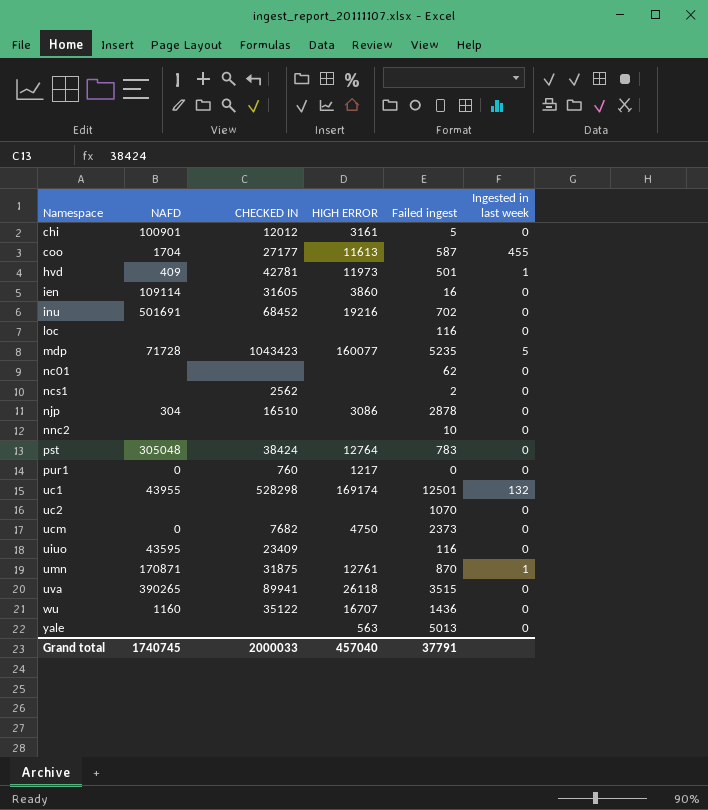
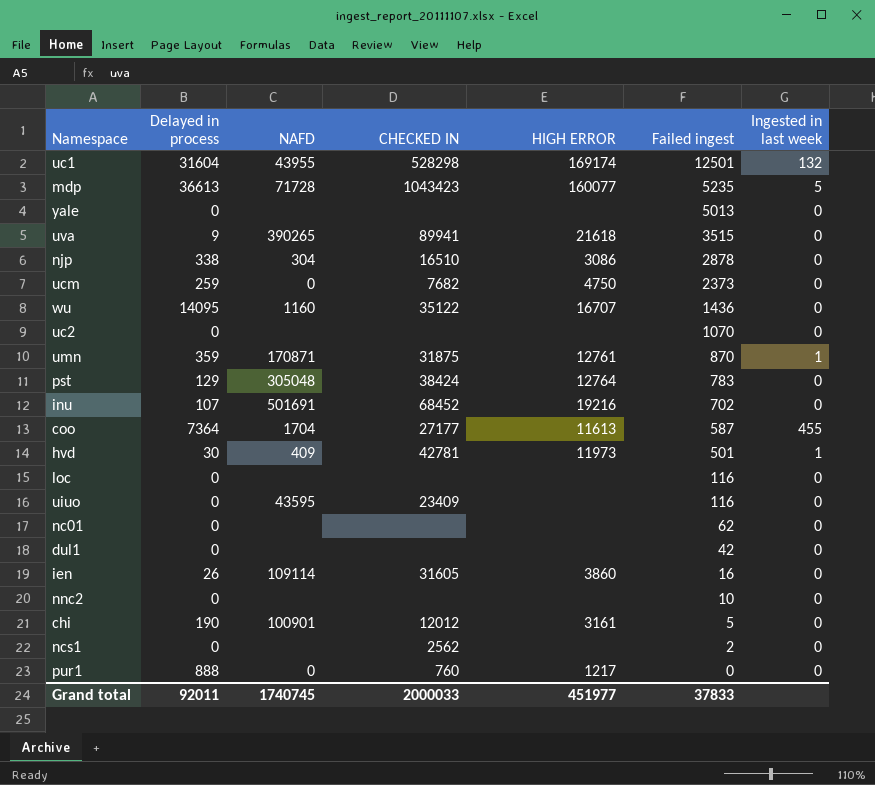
row order: Namespace ascending -> Failed ingest descending
column Delayed in process | position: none -> 2
yale | HIGH ERROR: 563 -> none
uva | HIGH ERROR: 26118 -> 21618
row dul1: none -> 0 | none | none | none | 42 | 0
Grand total | HIGH ERROR: 457040 -> 451977
Grand total | Failed ingest: 37791 -> 37833

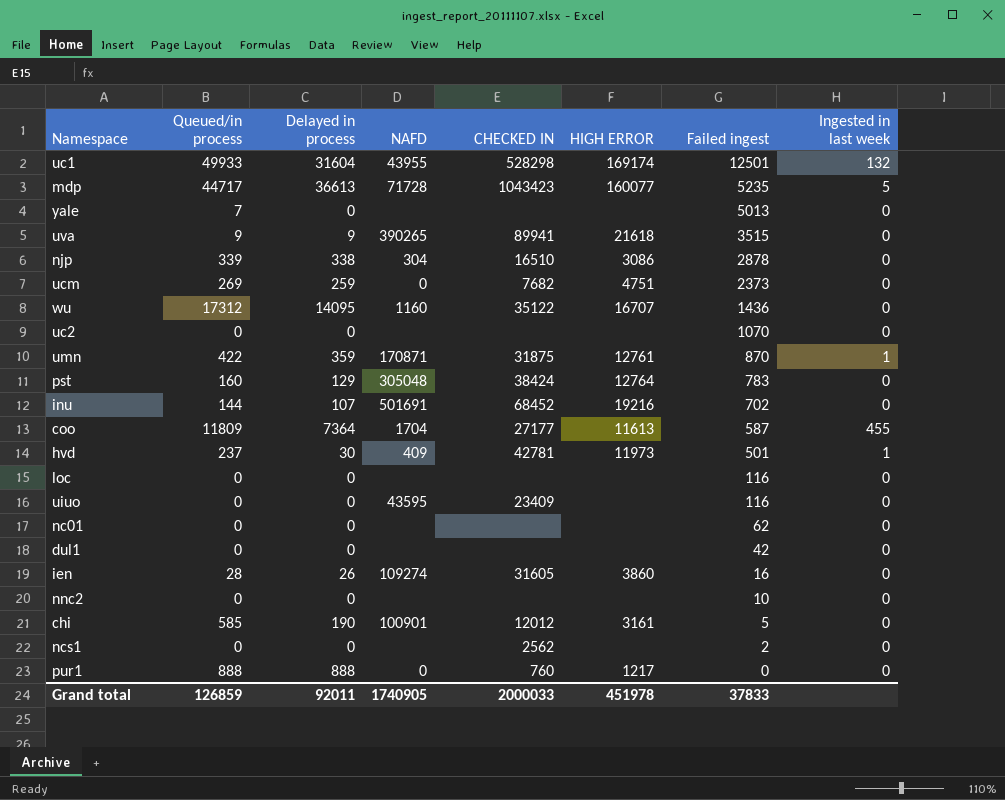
column Queued/in process | position: none -> 2
ucm | HIGH ERROR: 4750 -> 4751
ien | NAFD: 109114 -> 109274
Grand total | NAFD: 1740745 -> 1740905
Grand total | HIGH ERROR: 451977 -> 451978

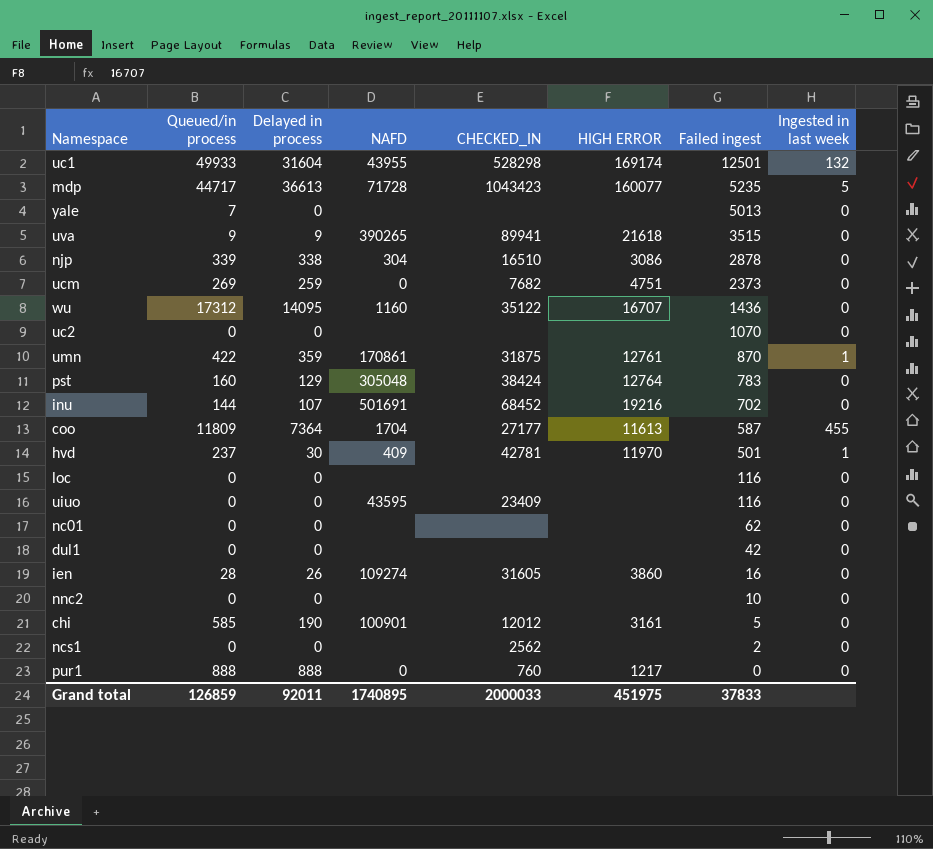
column name: CHECKED IN -> CHECKED_IN
umn | NAFD: 170871 -> 170861
hvd | HIGH ERROR: 11973 -> 11970
Grand total | NAFD: 1740905 -> 1740895
Grand total | HIGH ERROR: 451978 -> 451975

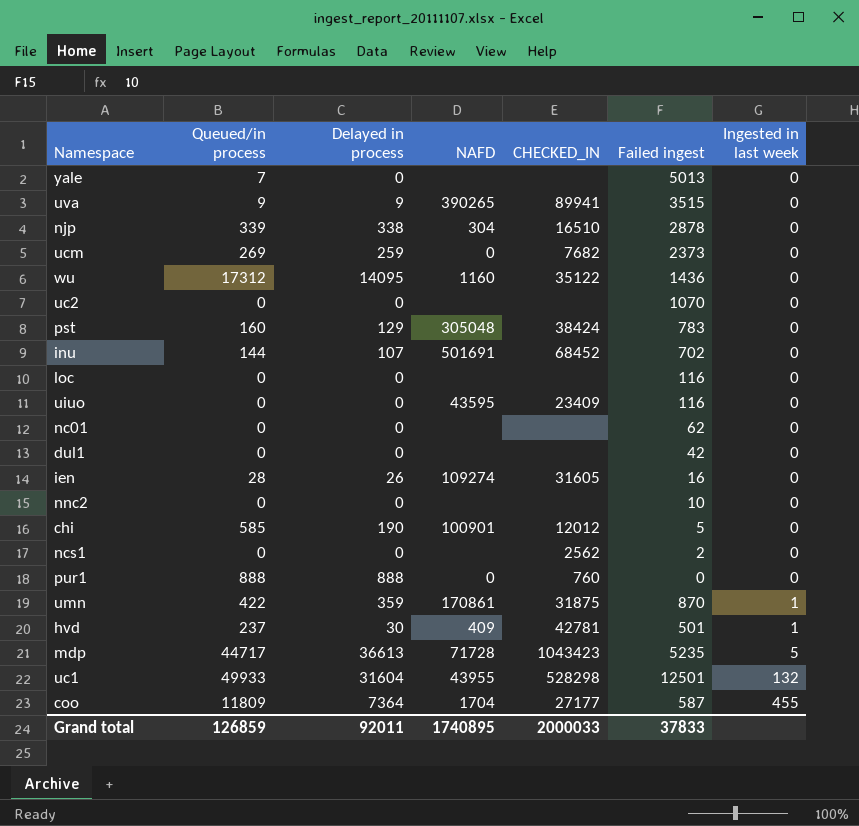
row order: Failed ingest descending -> Ingested in last week ascending
column HIGH ERROR | position: 6 -> none

